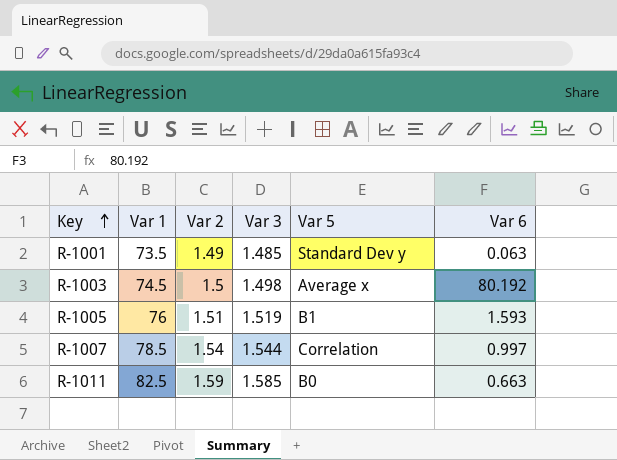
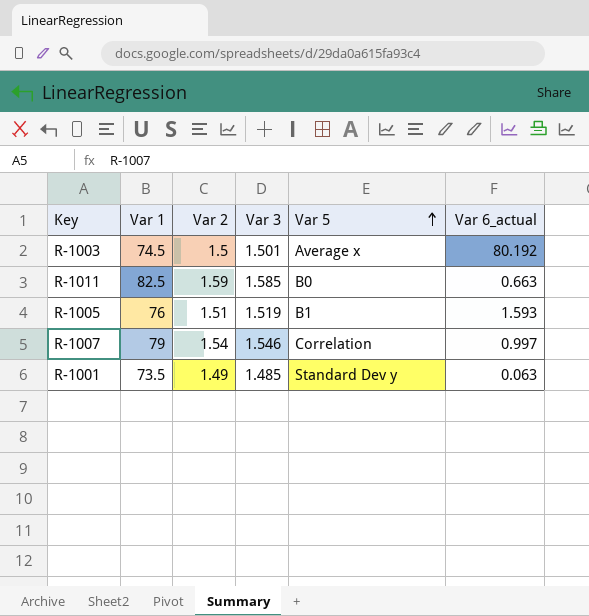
row order: Key ascending -> Var 5 ascending
column name: Var 6 -> Var 6_actual
R-1003 | Var 3: 1.498 -> 1.501
R-1007 | Var 1: 78.5 -> 79
R-1007 | Var 3: 1.544 -> 1.546

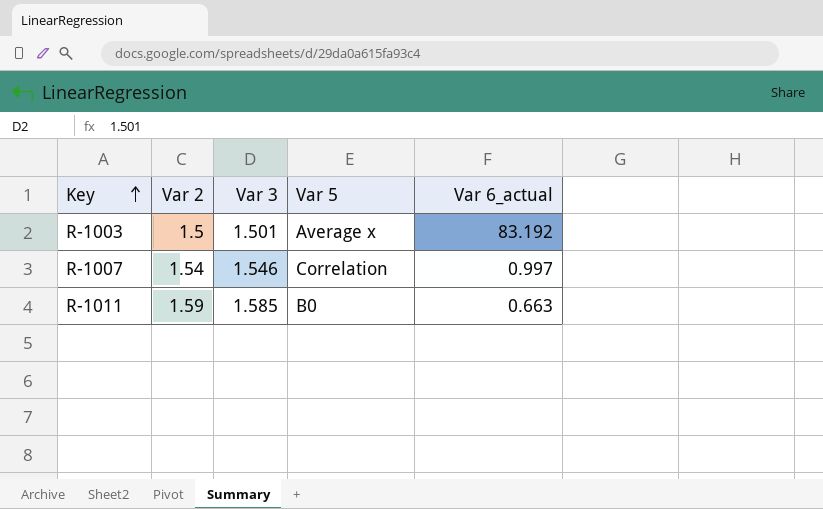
row order: Var 5 ascending -> Key ascending
column Var 1 | position: 2 -> none
row R-1005: 76 | 1.51 | 1.519 | B1 | 1.593 -> none
row R-1001: 73.5 | 1.49 | 1.485 | Standard Dev y | 0.063 -> none
R-1003 | Var 6_actual: 80.192 -> 83.192

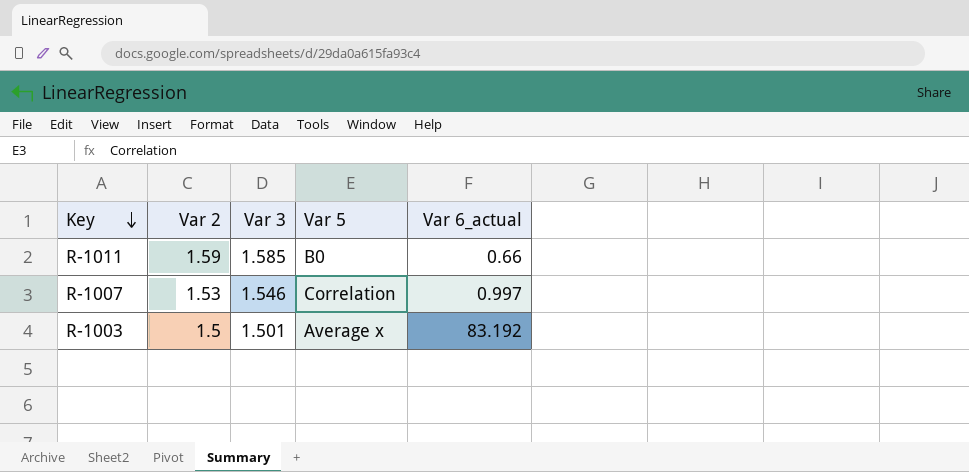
row order: Key ascending -> Key descending
R-1011 | Var 6_actual: 0.663 -> 0.66
R-1007 | Var 2: 1.54 -> 1.53

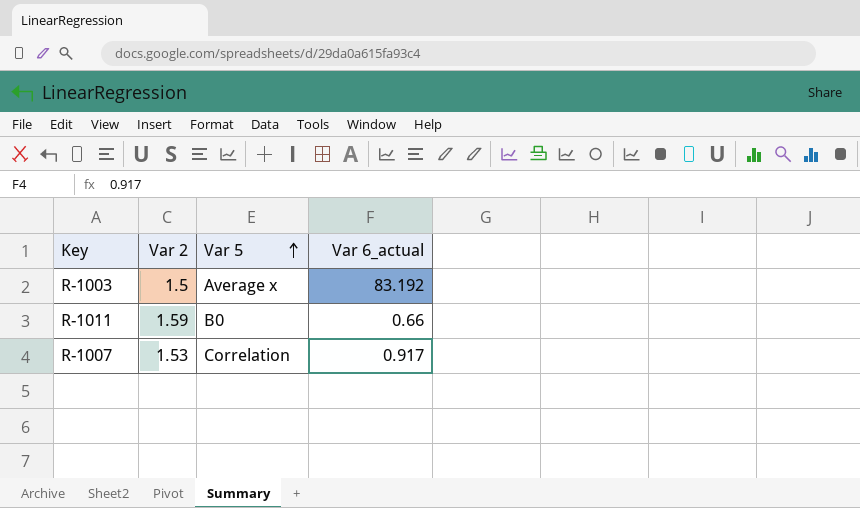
row order: Key descending -> Var 5 ascending
column Var 3 | position: 3 -> none
R-1007 | Var 6_actual: 0.997 -> 0.917

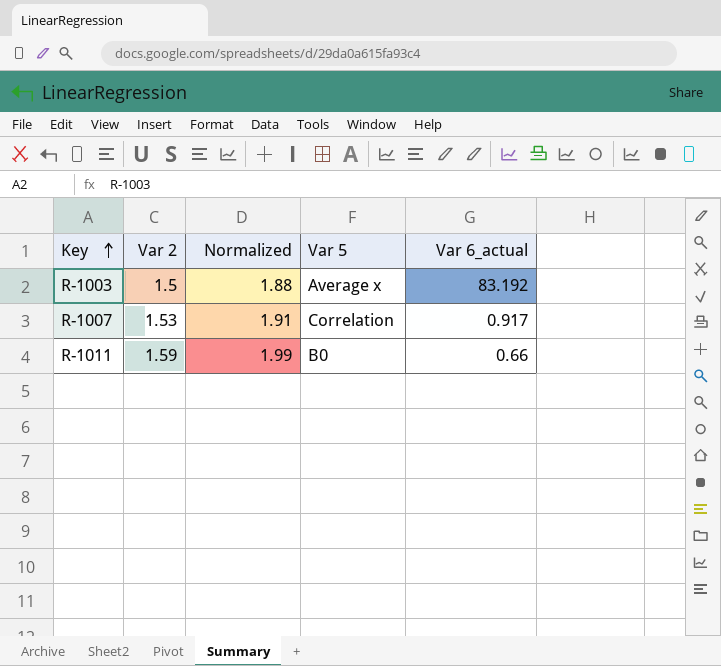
row order: Var 5 ascending -> Key ascending
column Normalized | formula: none -> [Var 2] * 1.25

